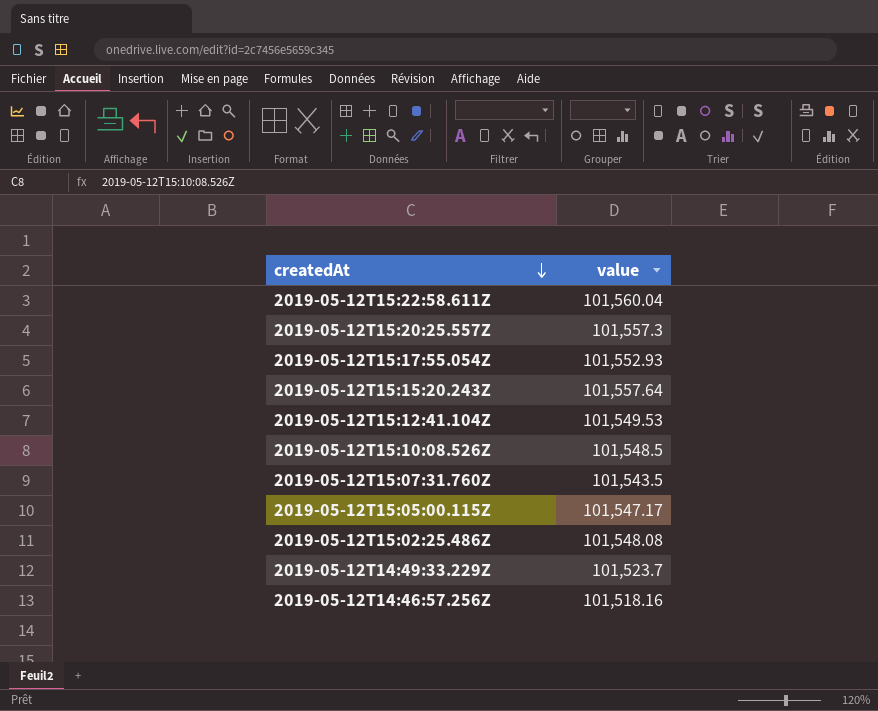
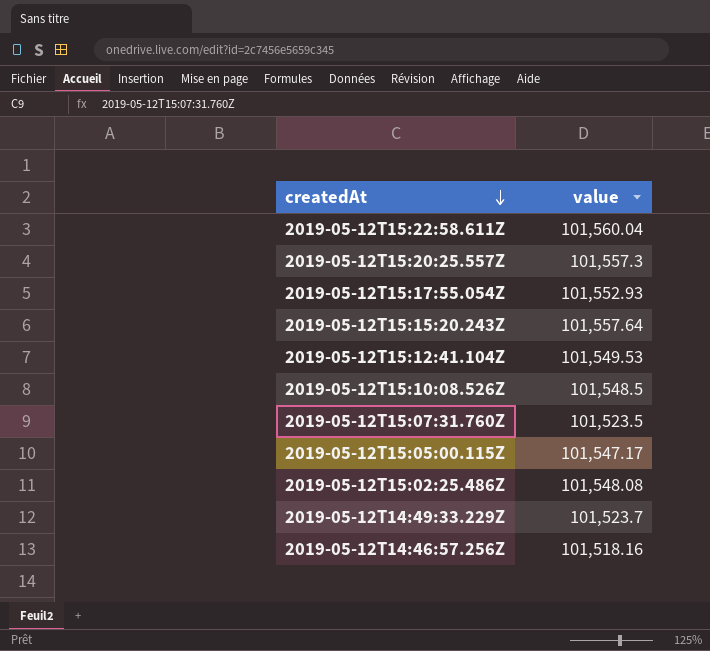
2019-05-12T15:07:31.760Z | value: 101,543.5 -> 101,523.5

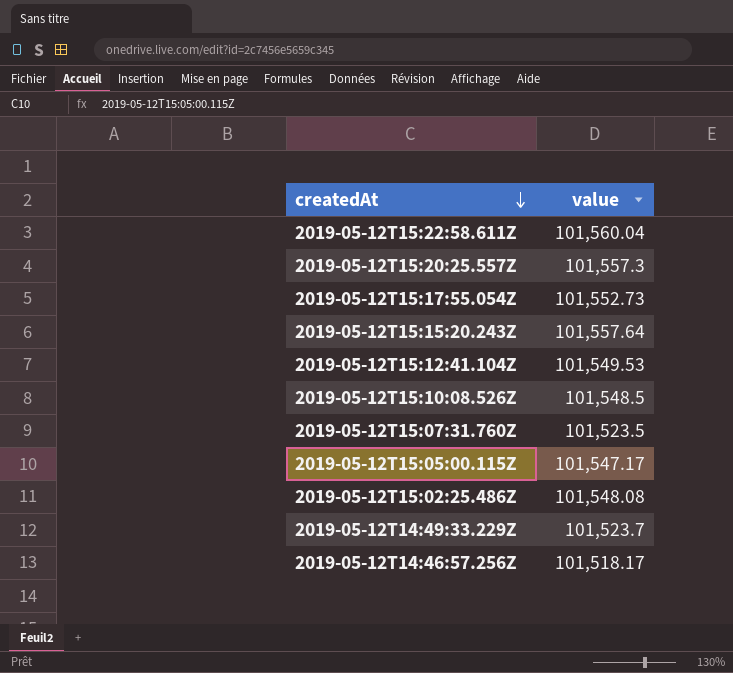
2019-05-12T15:17:55.054Z | value: 101,552.93 -> 101,552.73
2019-05-12T14:46:57.256Z | value: 101,518.16 -> 101,518.17

